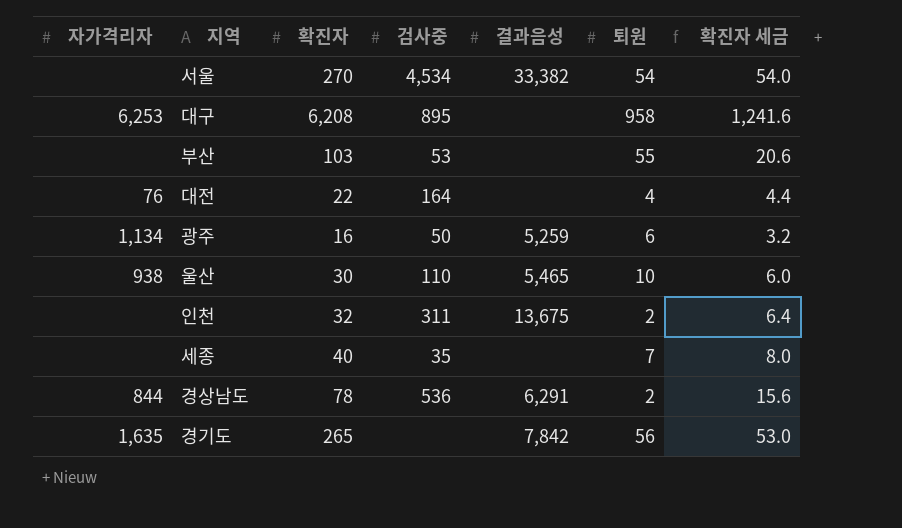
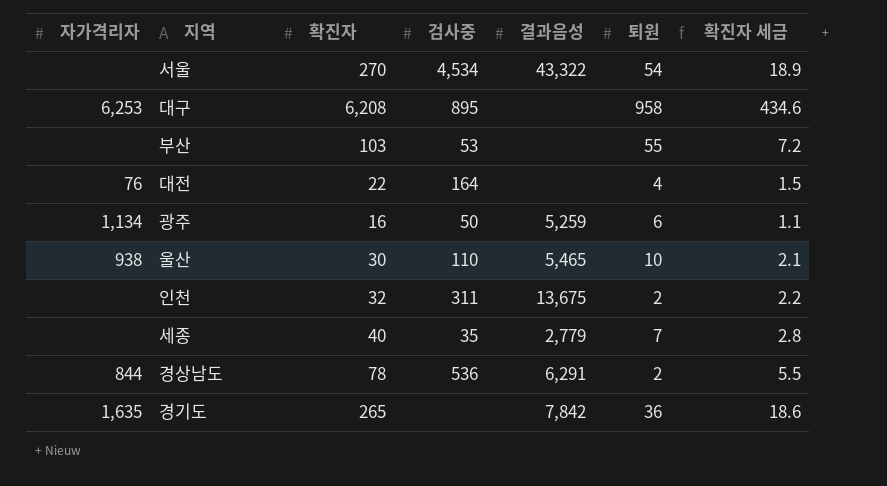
column 확진자 세금 | formula: [확진자] * 0.2 -> [확진자] * 0.07
서울 | 결과음성: 33,382 -> 43,322
세종 | 결과음성: none -> 2,779
경기도 | 퇴원: 56 -> 36

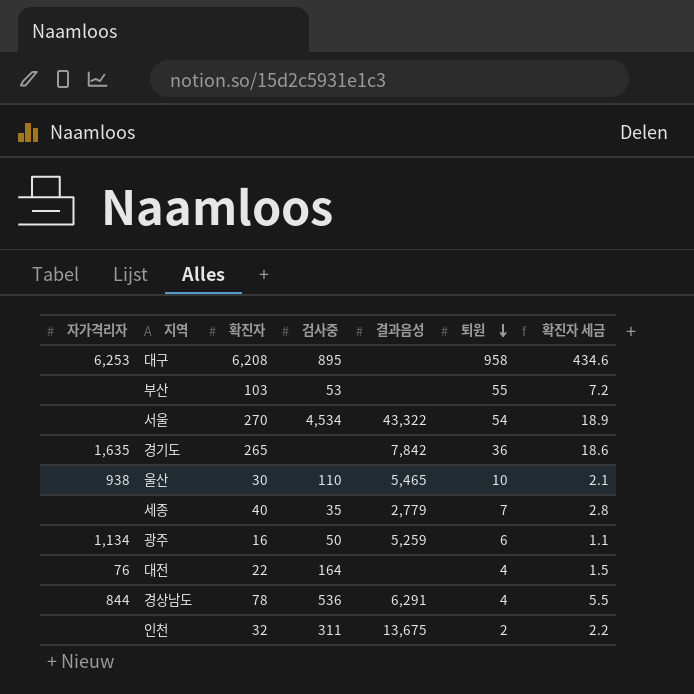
row order: none -> 퇴원 descending
경상남도 | 퇴원: 2 -> 4

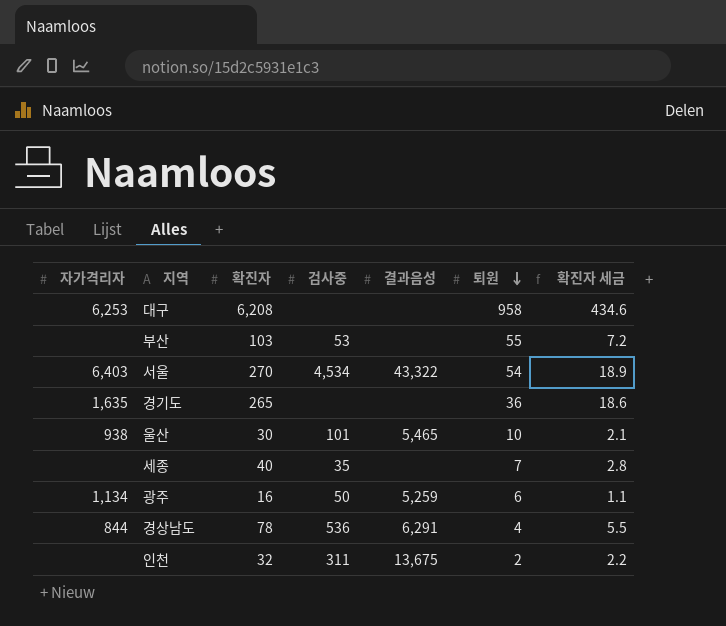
row 대전: 76 | 22 | 164 | none | 4 | 1.5 -> none
대구 | 검사중: 895 -> none
서울 | 자가격리자: none -> 6,403
경기도 | 결과음성: 7,842 -> none
울산 | 검사중: 110 -> 101
세종 | 결과음성: 2,779 -> none

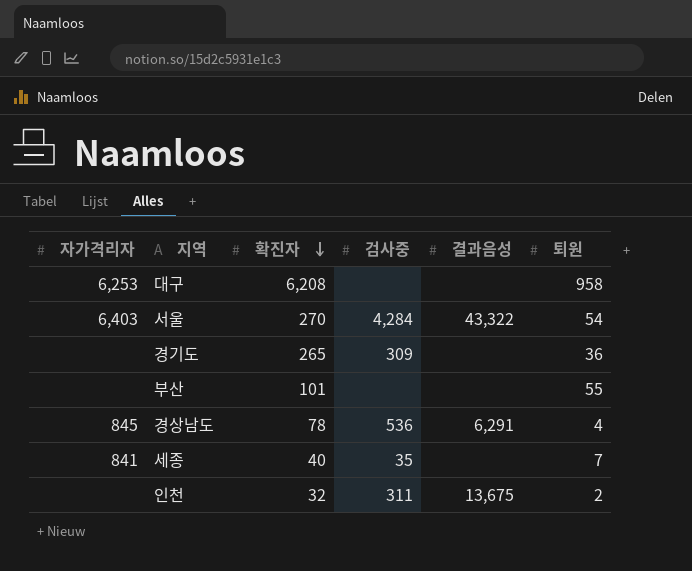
row order: 퇴원 descending -> 확진자 descending
column 확진자 세금 | formula: [확진자] * 0.07 -> none
row 울산: 938 | 30 | 101 | 5,465 | 10 | 2.1 -> none
row 광주: 1,134 | 16 | 50 | 5,259 | 6 | 1.1 -> none
서울 | 검사중: 4,534 -> 4,284
경기도 | 자가격리자: 1,635 -> none
경기도 | 검사중: none -> 309
부산 | 확진자: 103 -> 101
부산 | 검사중: 53 -> none
경상남도 | 자가격리자: 844 -> 845
세종 | 자가격리자: none -> 841

